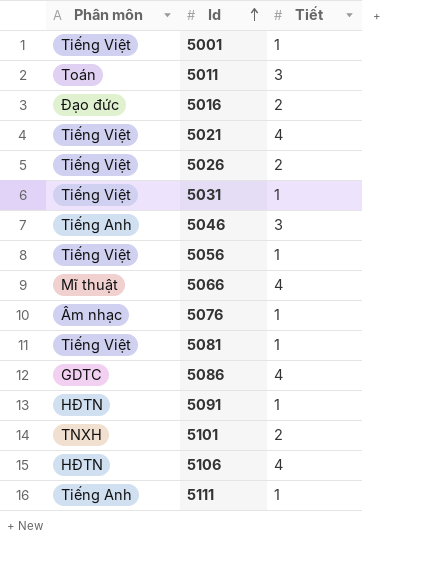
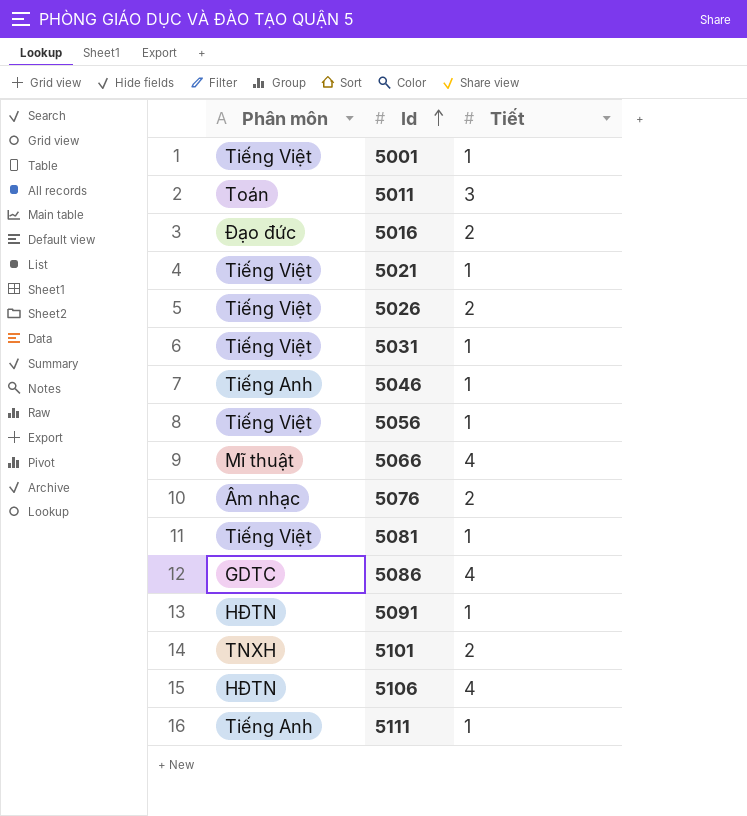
5021 | Tiết: 4 -> 1
5046 | Tiết: 3 -> 1
5076 | Tiết: 1 -> 2

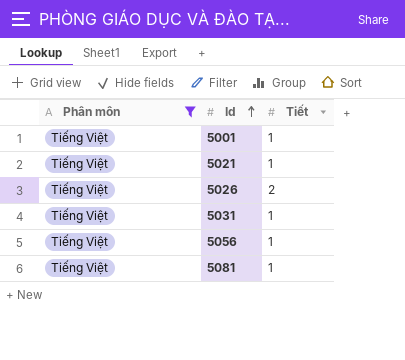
filter: none -> Phân môn = Tiếng Việt

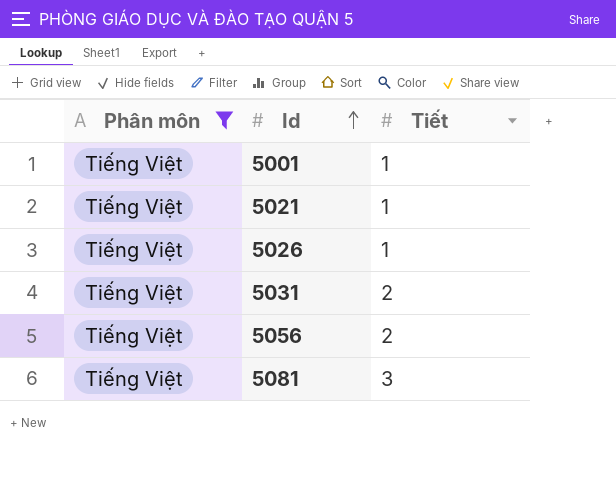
5026 | Tiết: 2 -> 1
5031 | Tiết: 1 -> 2
5056 | Tiết: 1 -> 2
5081 | Tiết: 1 -> 3

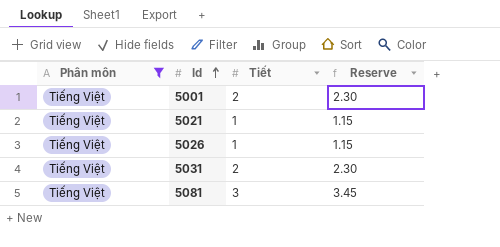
column Reserve | formula: none -> [Tiết] * 1.15
row 5056: Tiếng Việt | 2 -> none
5001 | Tiết: 1 -> 2

